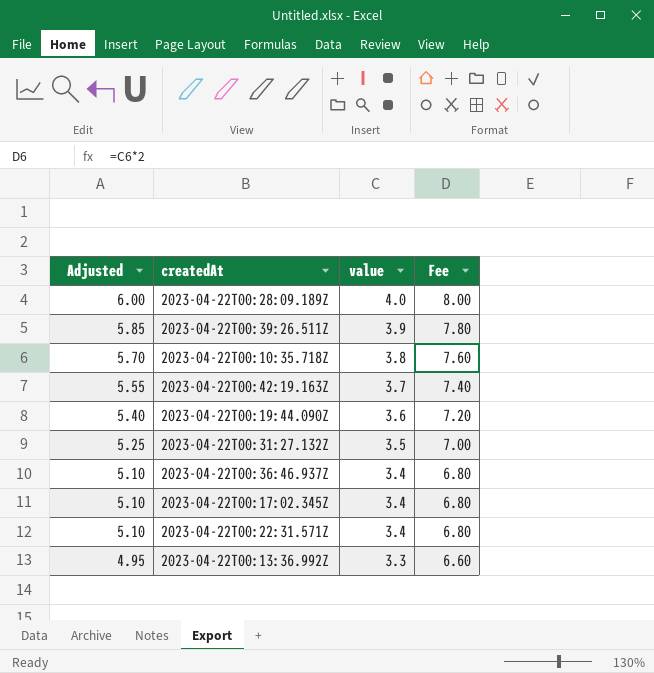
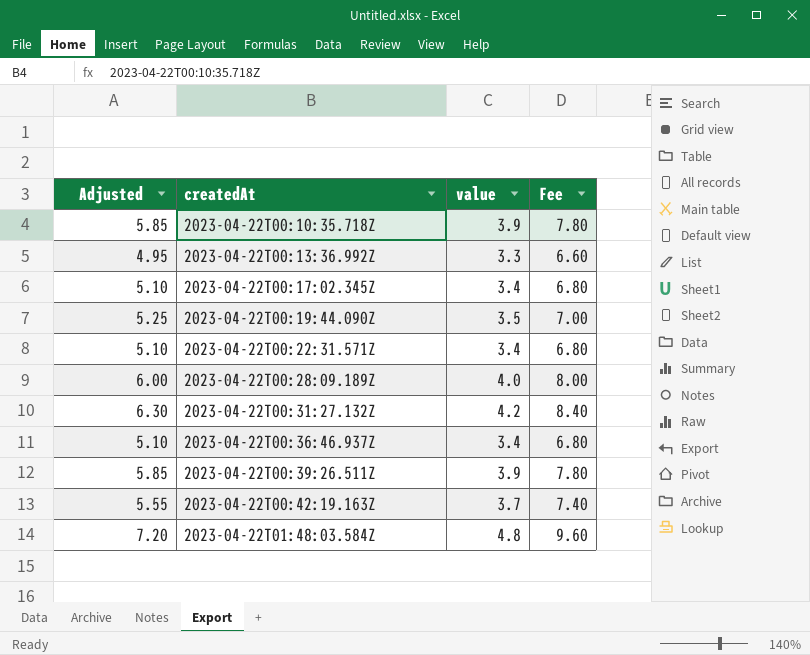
row order: Adjusted descending -> createdAt ascending
2023-04-22T00:10:35.718Z | Adjusted: 5.70 -> 5.85
2023-04-22T00:10:35.718Z | value: 3.8 -> 3.9
2023-04-22T00:10:35.718Z | Fee: 7.60 -> 7.80
2023-04-22T00:19:44.090Z | Adjusted: 5.40 -> 5.25
2023-04-22T00:19:44.090Z | value: 3.6 -> 3.5
2023-04-22T00:19:44.090Z | Fee: 7.20 -> 7.00
2023-04-22T00:31:27.132Z | Adjusted: 5.25 -> 6.30
2023-04-22T00:31:27.132Z | value: 3.5 -> 4.2
2023-04-22T00:31:27.132Z | Fee: 7.00 -> 8.40
row 2023-04-22T01:48:03.584Z: none -> 7.20 | 4.8 | 9.60

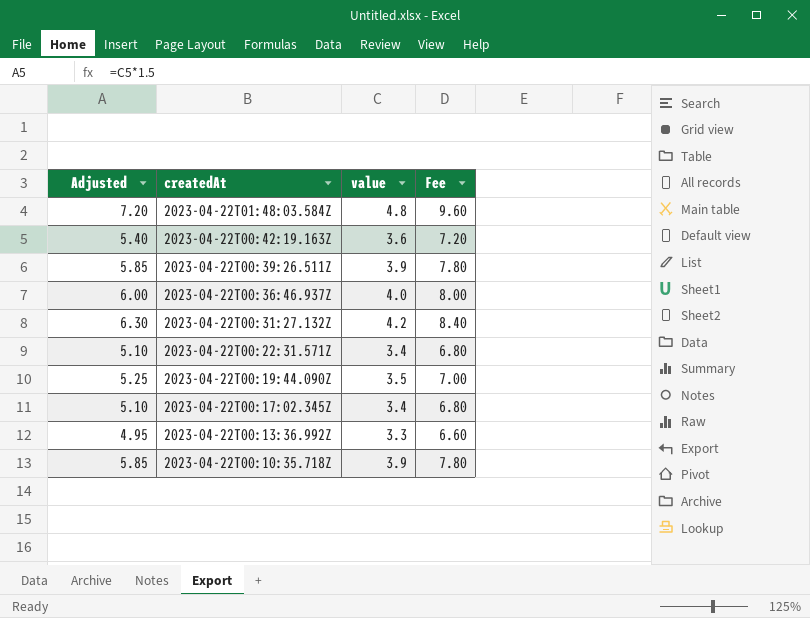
row order: createdAt ascending -> createdAt descending
row 2023-04-22T00:28:09.189Z: 6.00 | 4.0 | 8.00 -> none
2023-04-22T00:42:19.163Z | Adjusted: 5.55 -> 5.40
2023-04-22T00:42:19.163Z | value: 3.7 -> 3.6
2023-04-22T00:42:19.163Z | Fee: 7.40 -> 7.20
2023-04-22T00:36:46.937Z | Adjusted: 5.10 -> 6.00
2023-04-22T00:36:46.937Z | value: 3.4 -> 4.0
2023-04-22T00:36:46.937Z | Fee: 6.80 -> 8.00

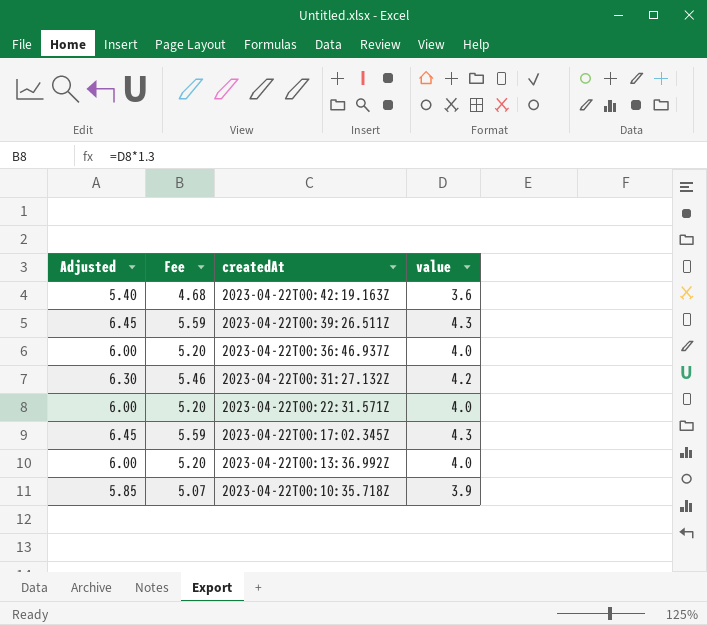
column Fee | formula: [value] * 2 -> [value] * 1.3
column Fee | position: 4 -> 2
row 2023-04-22T01:48:03.584Z: 7.20 | 4.8 | 9.60 -> none
row 2023-04-22T00:19:44.090Z: 5.25 | 3.5 | 7.00 -> none
2023-04-22T00:39:26.511Z | Adjusted: 5.85 -> 6.45
2023-04-22T00:39:26.511Z | value: 3.9 -> 4.3
2023-04-22T00:22:31.571Z | Adjusted: 5.10 -> 6.00
2023-04-22T00:22:31.571Z | value: 3.4 -> 4.0
2023-04-22T00:17:02.345Z | Adjusted: 5.10 -> 6.45
2023-04-22T00:17:02.345Z | value: 3.4 -> 4.3
2023-04-22T00:13:36.992Z | Adjusted: 4.95 -> 6.00
2023-04-22T00:13:36.992Z | value: 3.3 -> 4.0

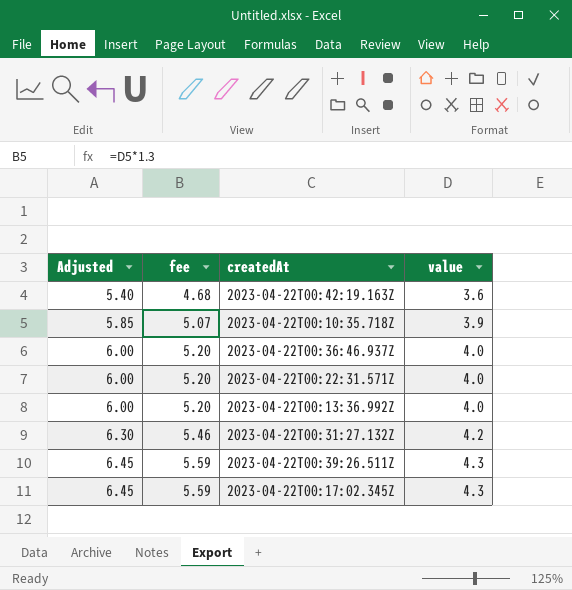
row order: createdAt descending -> Adjusted ascending
column name: Fee -> fee

